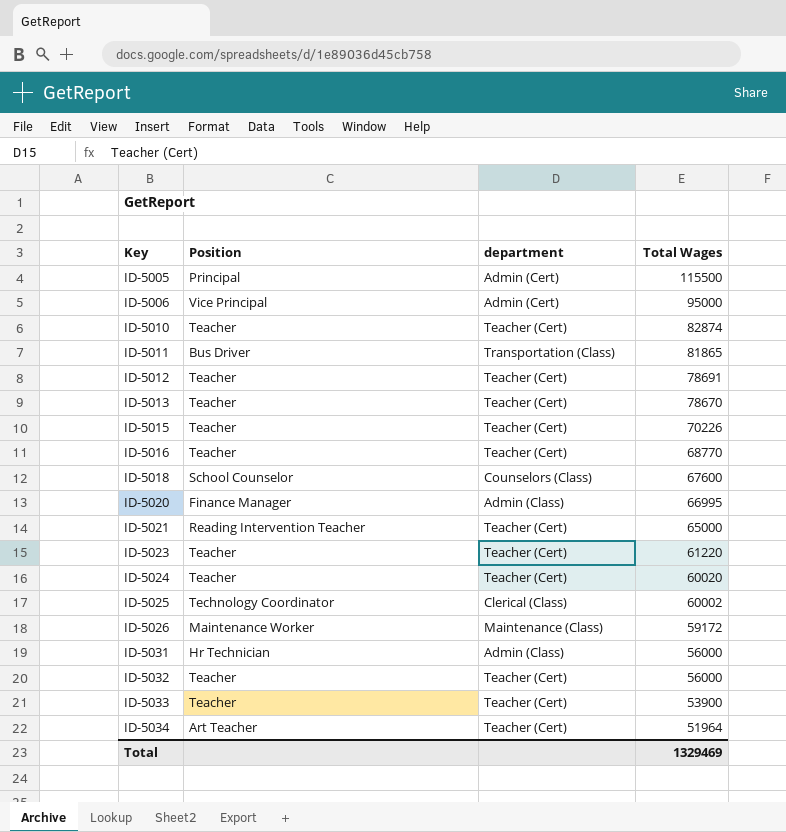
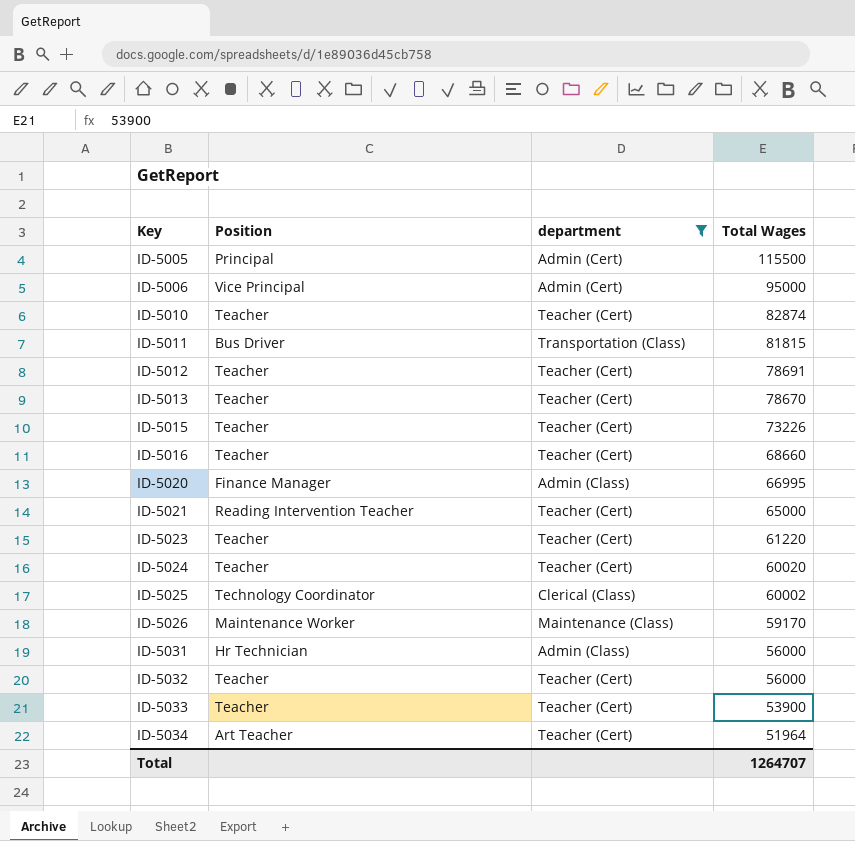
filter: none -> department != Counselors (Class)
ID-5011 | Total Wages: 81865 -> 81815
ID-5015 | Total Wages: 70226 -> 73226
ID-5016 | Total Wages: 68770 -> 68660
ID-5026 | Total Wages: 59172 -> 59170
Total | Total Wages: 1329469 -> 1264707

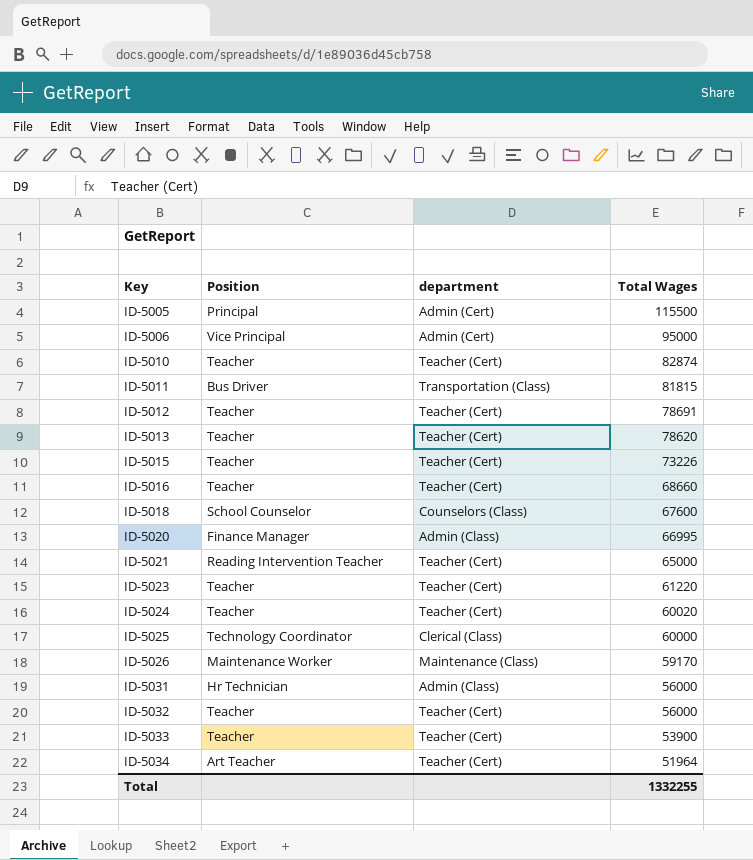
filter: department != Counselors (Class) -> none
ID-5013 | Total Wages: 78670 -> 78620
ID-5025 | Total Wages: 60002 -> 60000
Total | Total Wages: 1264707 -> 1332255

